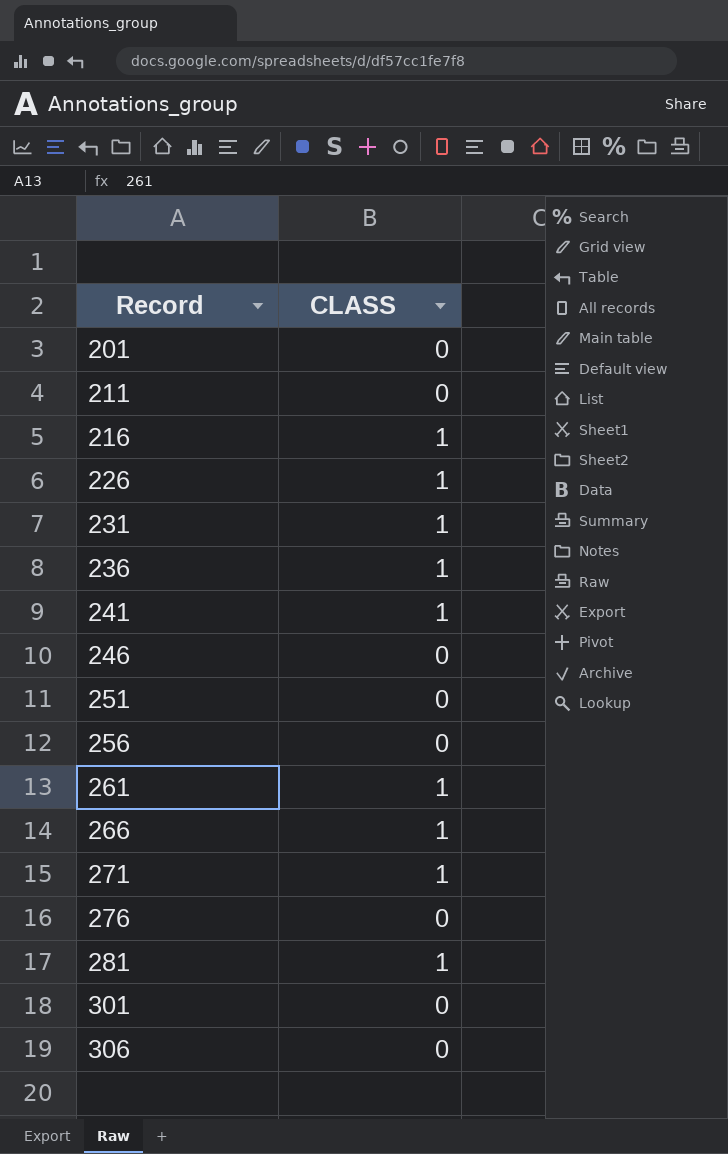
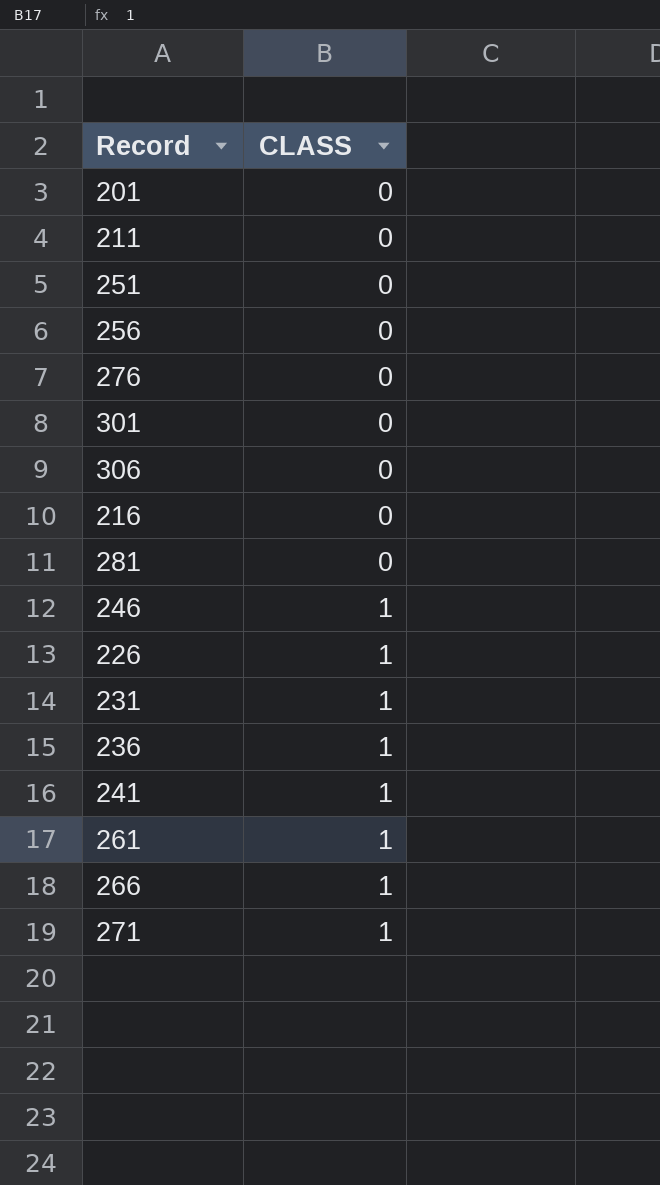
row order: Record ascending -> CLASS ascending
216 | CLASS: 1 -> 0
281 | CLASS: 1 -> 0
246 | CLASS: 0 -> 1

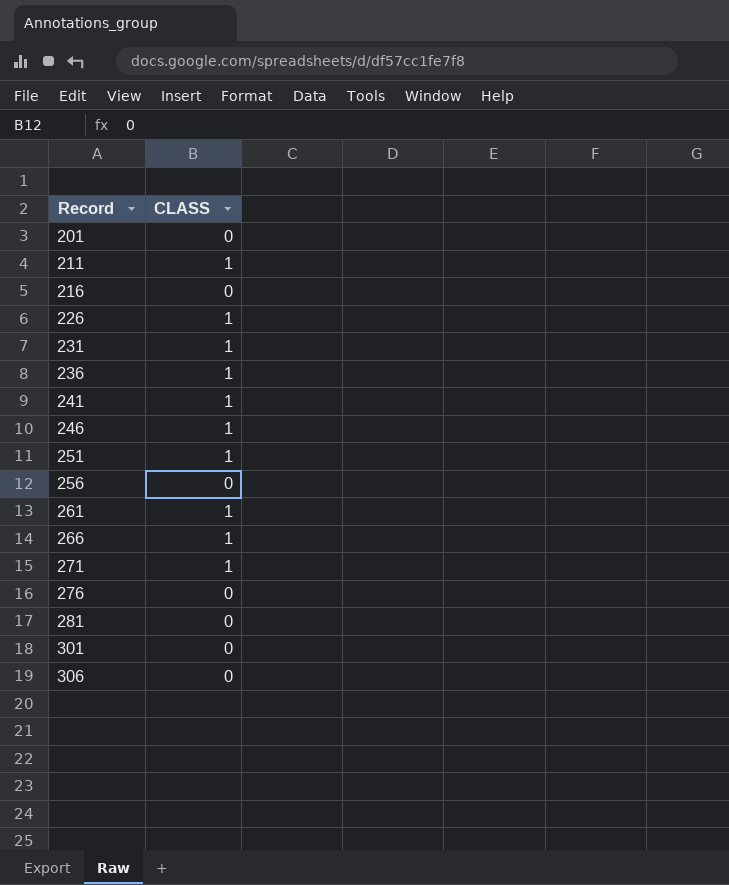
row order: CLASS ascending -> Record ascending
211 | CLASS: 0 -> 1
251 | CLASS: 0 -> 1

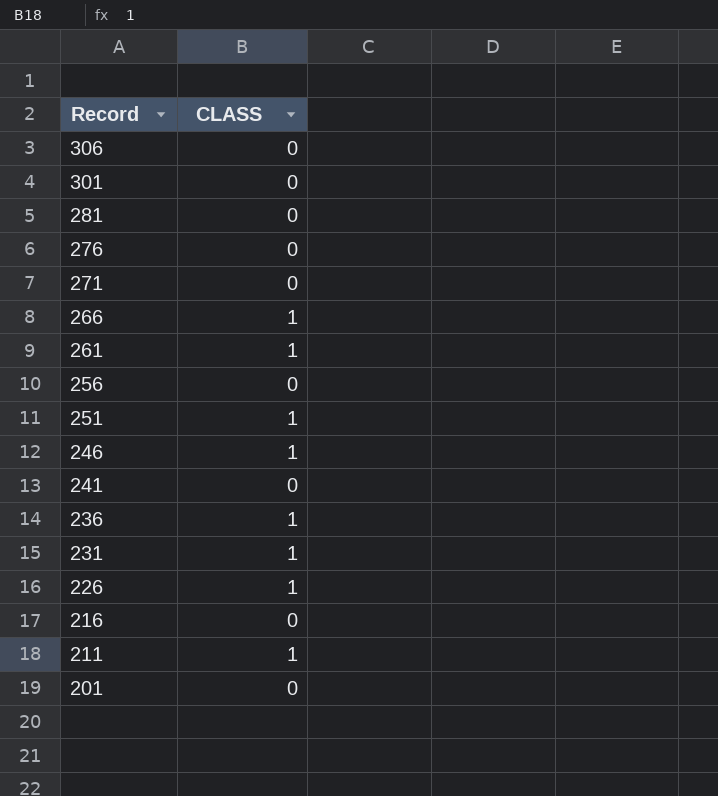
row order: Record ascending -> Record descending
271 | CLASS: 1 -> 0
241 | CLASS: 1 -> 0

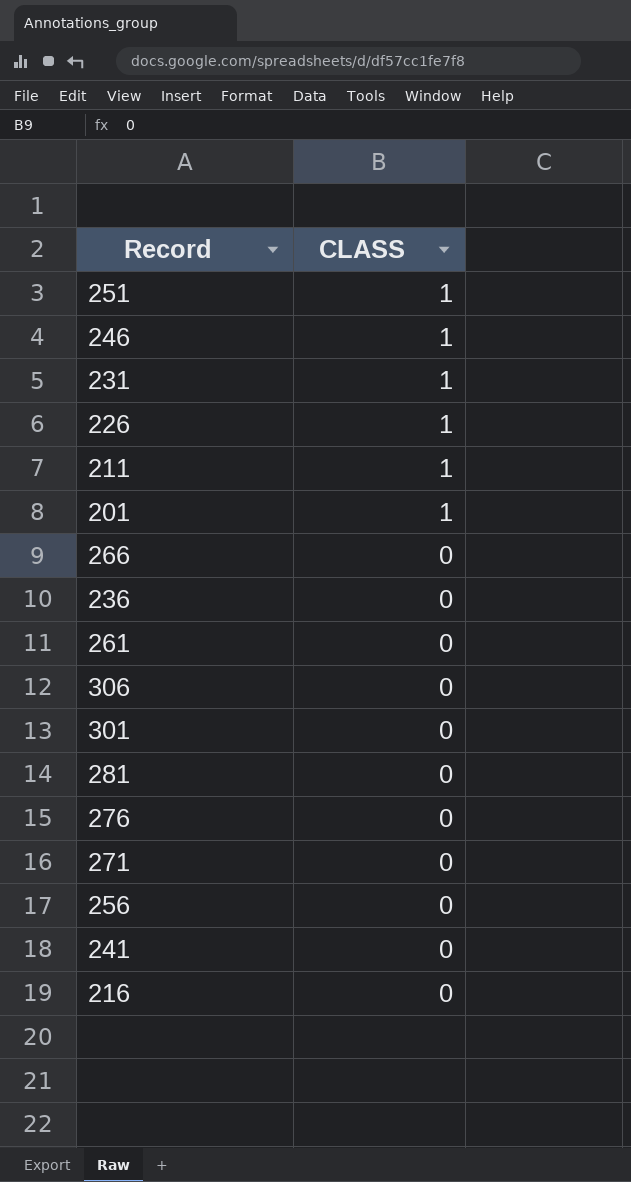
row order: Record descending -> CLASS descending
201 | CLASS: 0 -> 1
266 | CLASS: 1 -> 0
236 | CLASS: 1 -> 0
261 | CLASS: 1 -> 0

